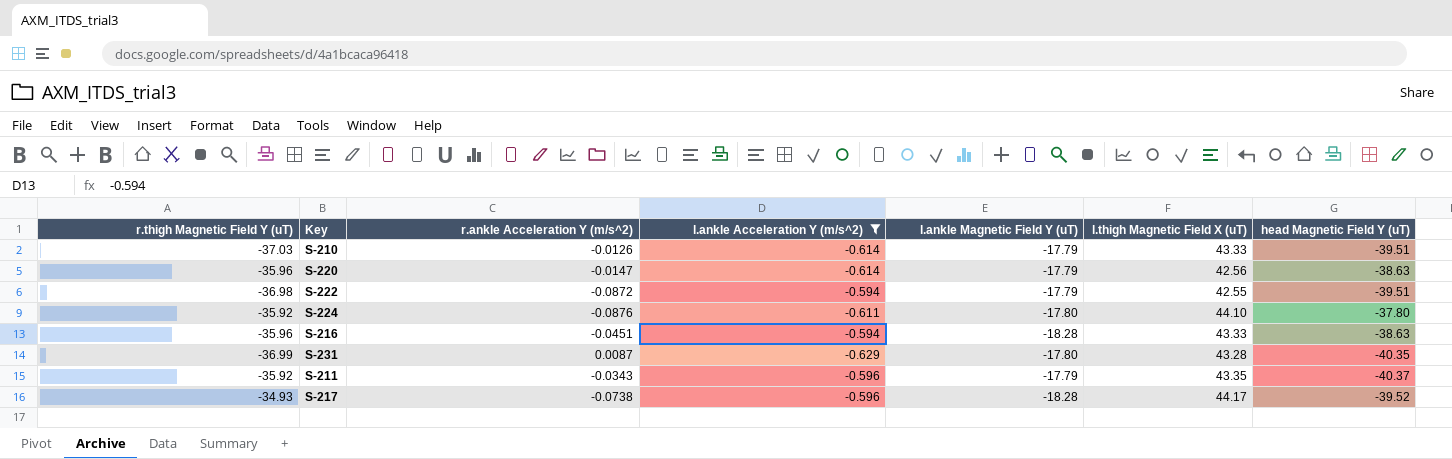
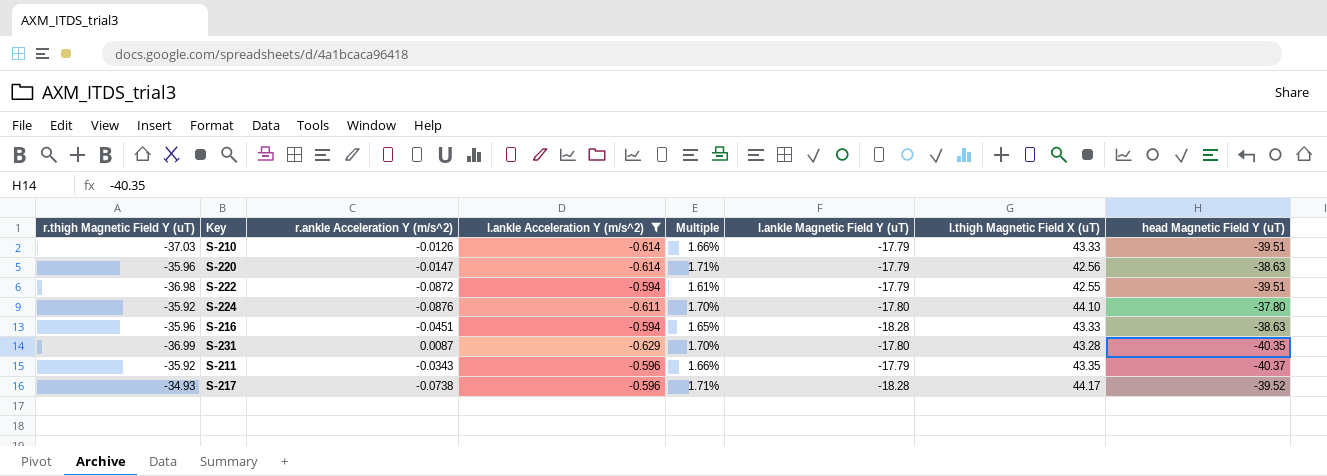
column Multiple | formula: none -> [l.ankle Acceleration Y (m/s^2)] / [r.thigh Magnetic Field Y (uT)]

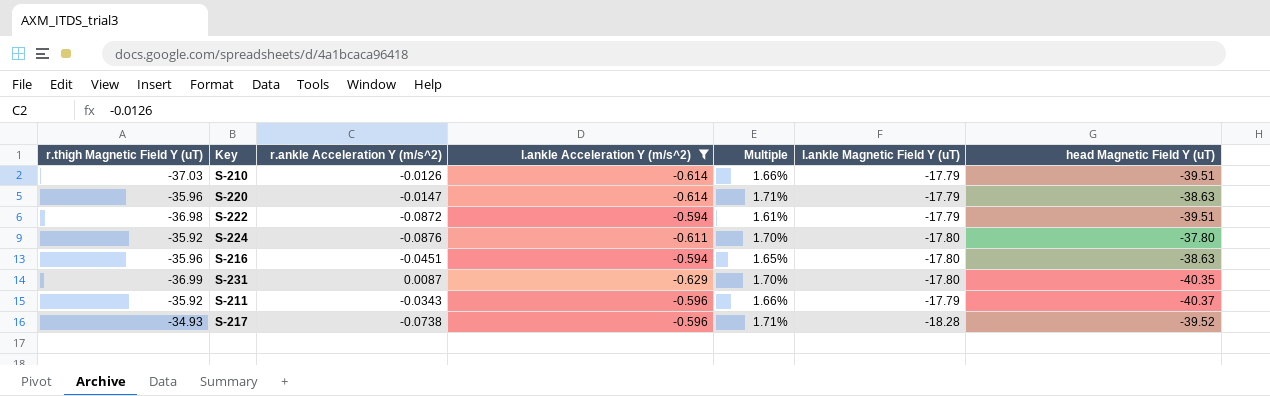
column l.thigh Magnetic Field X (uT) | position: 7 -> none
S-216 | l.ankle Magnetic Field Y (uT): -18.28 -> -17.80

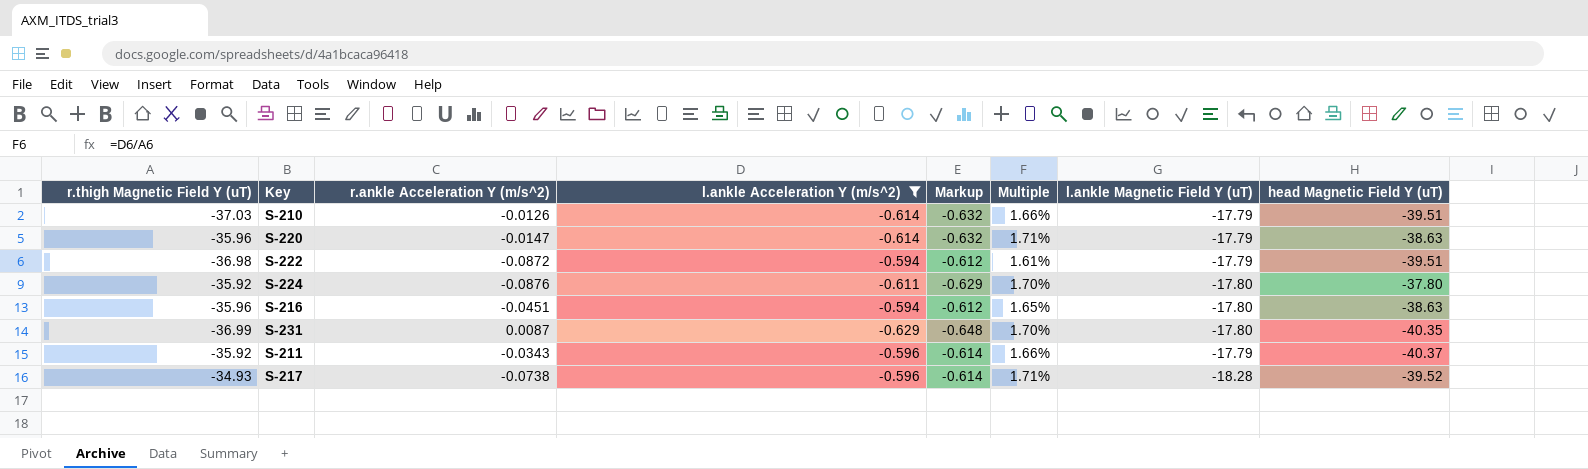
column Markup | formula: none -> [l.ankle Acceleration Y (m/s^2)] * 1.03

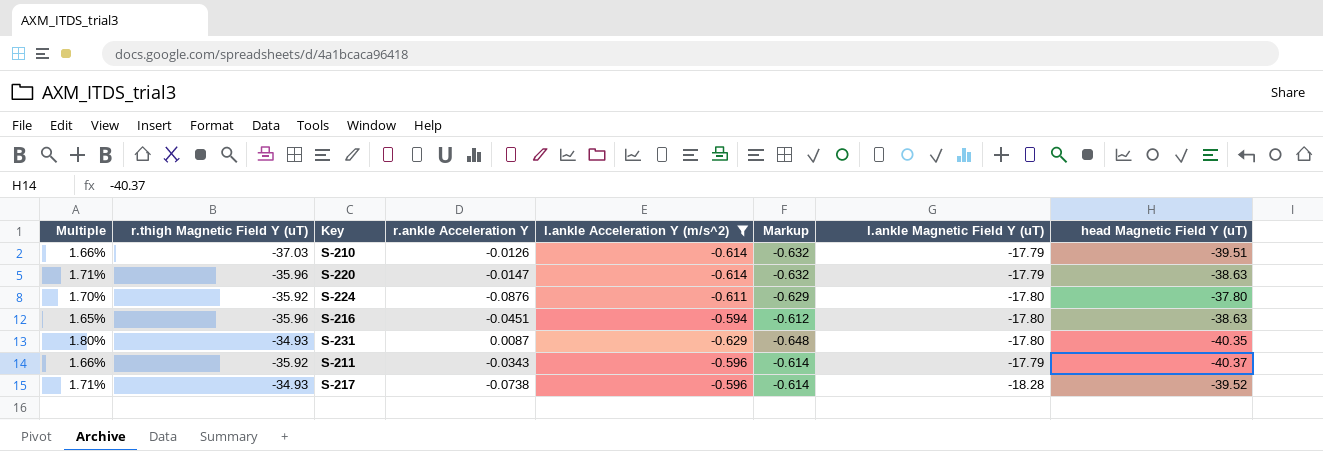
column Multiple | position: 6 -> 1
column name: r.ankle Acceleration Y (m/s^2) -> r.ankle Acceleration Y
row S-222: -36.98 | -0.0872 | -0.594 | -0.612 | 1.61% | -17.79 | -39.51 -> none
S-231 | Multiple: 1.70% -> 1.80%
S-231 | r.thigh Magnetic Field Y (uT): -36.99 -> -34.93

